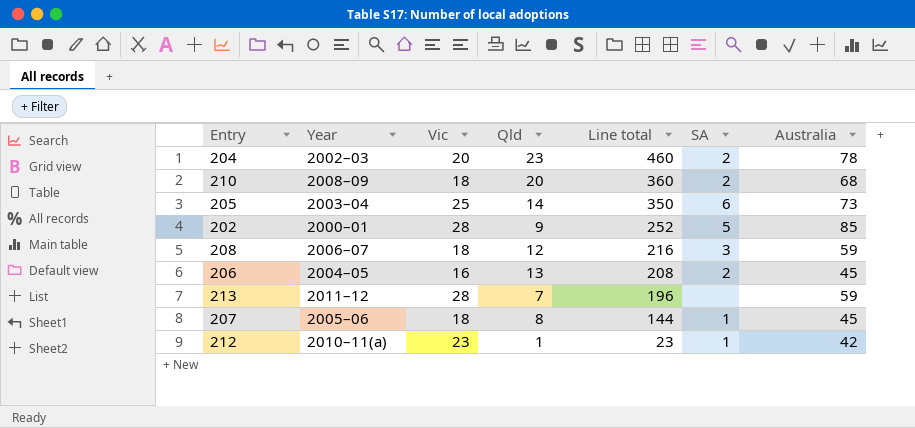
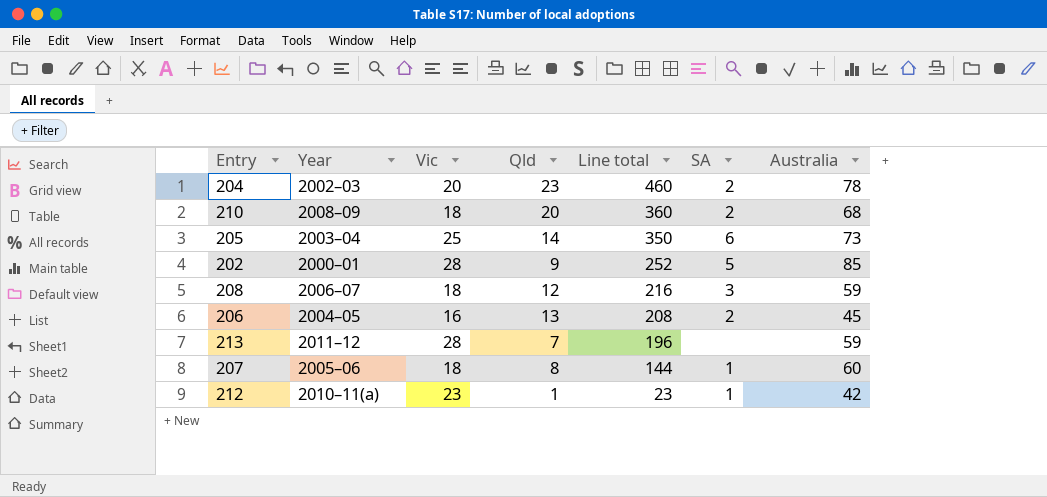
207 | Australia: 45 -> 60

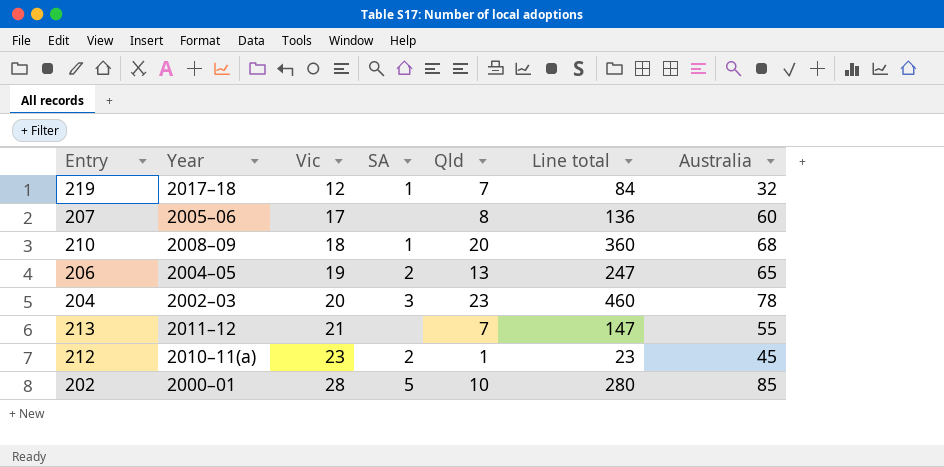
row order: Line total descending -> Vic ascending
column SA | position: 6 -> 4
row 205: 2003–04 | 25 | 14 | 350 | 6 | 73 -> none
row 208: 2006–07 | 18 | 12 | 216 | 3 | 59 -> none
row 219: none -> 2017–18 | 12 | 1 | 7 | 84 | 32
207 | Vic: 18 -> 17
207 | SA: 1 -> none
207 | Line total: 144 -> 136
210 | SA: 2 -> 1
206 | Vic: 16 -> 19
206 | Line total: 208 -> 247
206 | Australia: 45 -> 65
204 | SA: 2 -> 3
213 | Vic: 28 -> 21
213 | Line total: 196 -> 147
213 | Australia: 59 -> 55
212 | SA: 1 -> 2
212 | Australia: 42 -> 45
202 | Qld: 9 -> 10
202 | Line total: 252 -> 280

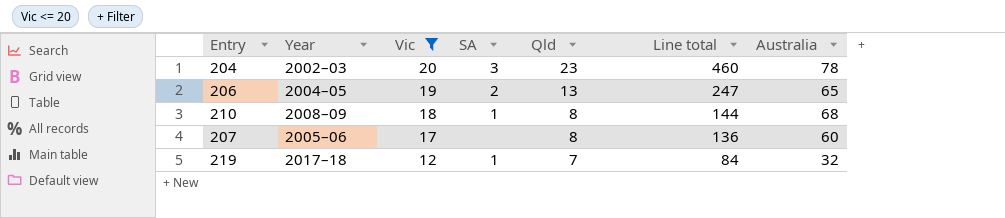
filter: none -> Vic <= 20
row order: Vic ascending -> Vic descending
210 | Qld: 20 -> 8
210 | Line total: 360 -> 144

